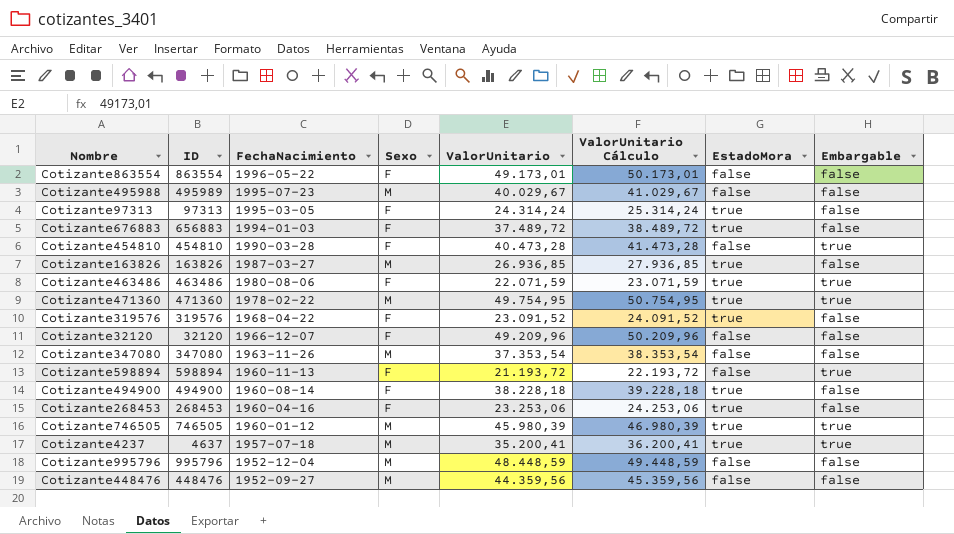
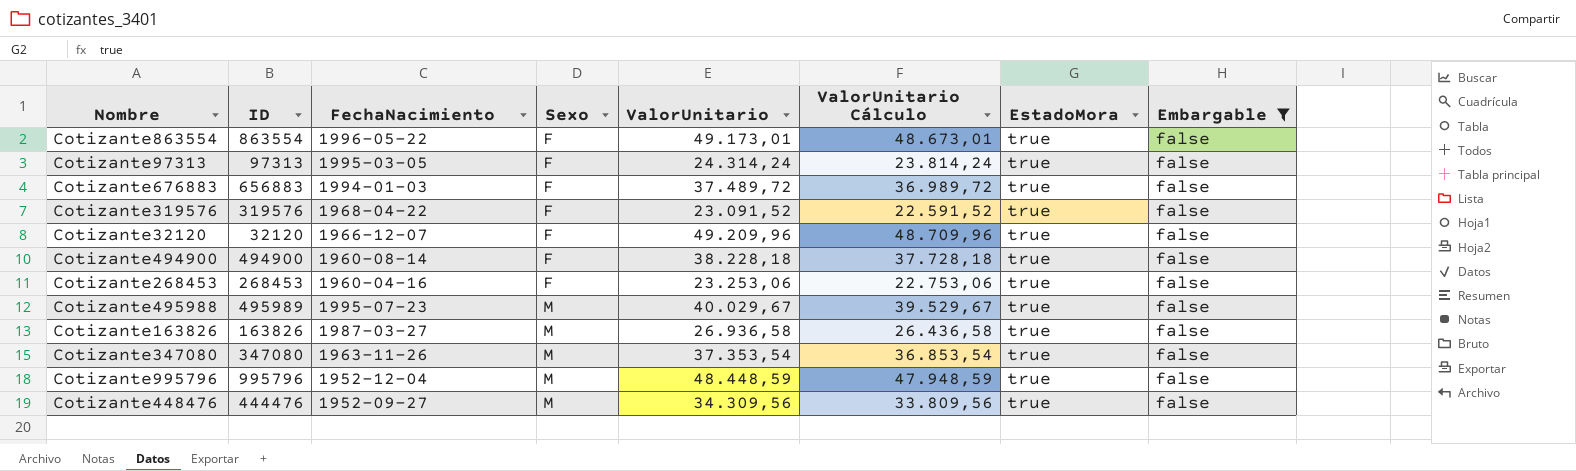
filter: none -> Embargable = false
row order: FechaNacimiento descending -> Sexo ascending
column ValorUnitario Cálculo | formula: [ValorUnitario] + 1000 -> [ValorUnitario] - 500
Cotizante863554 | EstadoMora: false -> true
Cotizante32120 | EstadoMora: false -> true
Cotizante495988 | EstadoMora: false -> true
Cotizante163826 | ValorUnitario: 26.936,85 -> 26.936,58
Cotizante347080 | EstadoMora: false -> true
Cotizante995796 | EstadoMora: false -> true
Cotizante448476 | ID: 448476 -> 444476
Cotizante448476 | ValorUnitario: 44.359,56 -> 34.309,56
Cotizante448476 | EstadoMora: false -> true

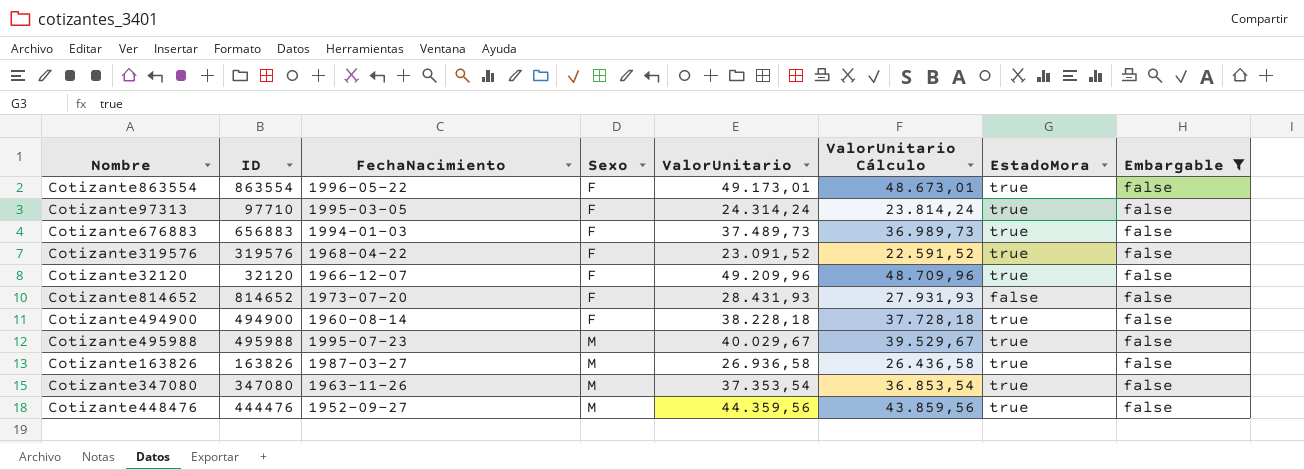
row Cotizante268453: 268453 | 1960-04-16 | F | 23.253,06 | 22.753,06 | true | false -> none
row Cotizante995796: 995796 | 1952-12-04 | M | 48.448,59 | 47.948,59 | true | false -> none
Cotizante97313 | ID: 97313 -> 97710
Cotizante676883 | ValorUnitario: 37.489,72 -> 37.489,73
Cotizante676883 | ValorUnitario Cálculo: 36.989,72 -> 36.989,73
row Cotizante814652: none -> 814652 | 1973-07-20 | F | 28.431,93 | 27.931,93 | false | false
Cotizante495988 | ID: 495989 -> 495988
Cotizante448476 | ValorUnitario: 34.309,56 -> 44.359,56
Cotizante448476 | ValorUnitario Cálculo: 33.809,56 -> 43.859,56

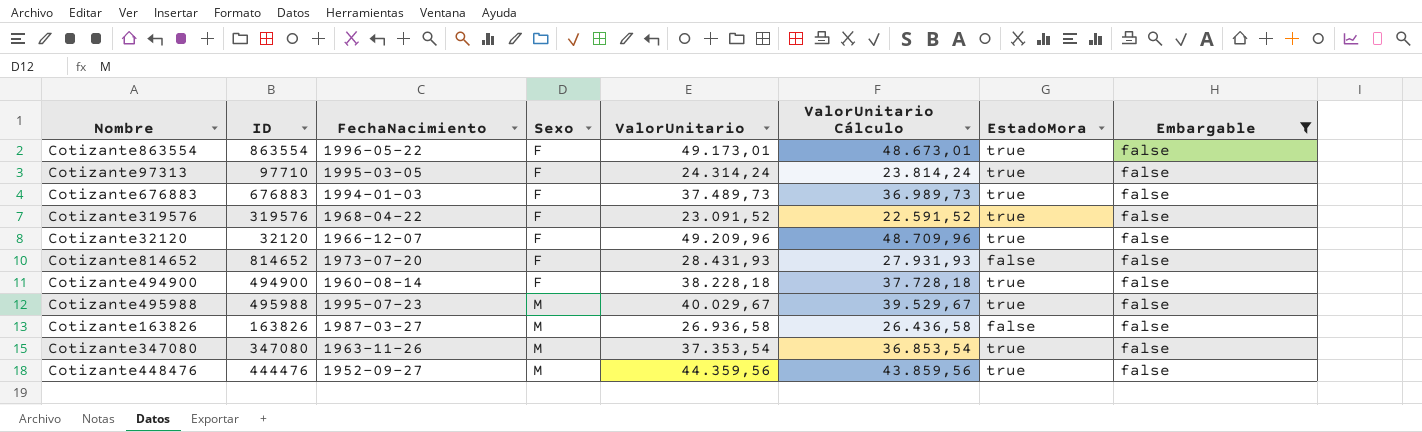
Cotizante676883 | ID: 656883 -> 676883
Cotizante163826 | EstadoMora: true -> false

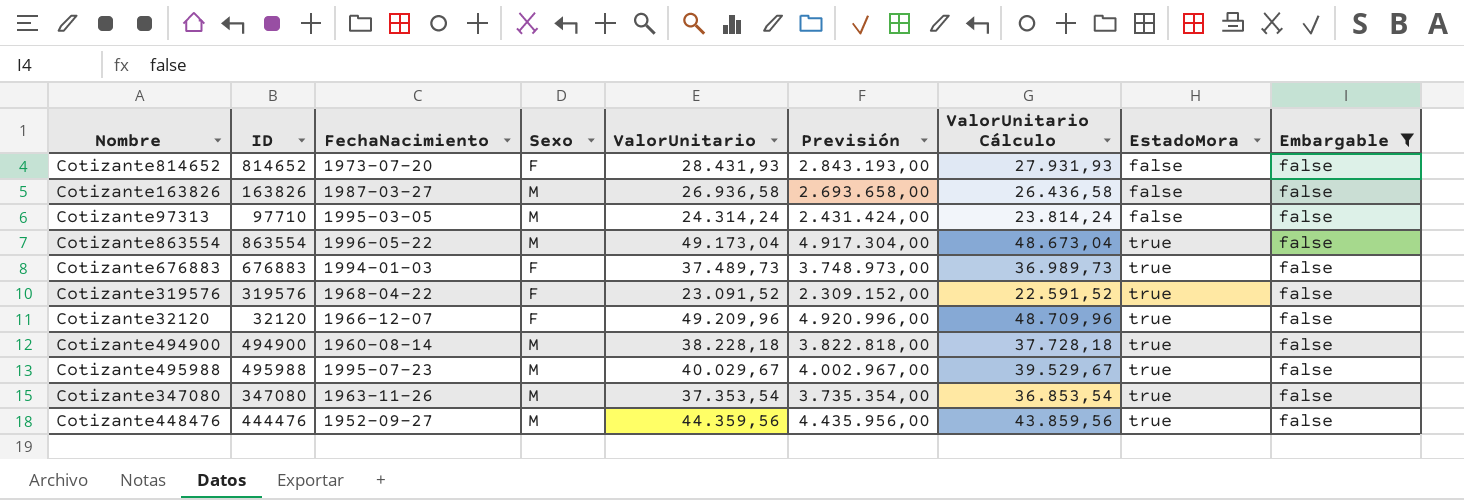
row order: Sexo ascending -> EstadoMora ascending
column Previsión | formula: none -> [ValorUnitario] * 100
Cotizante97313 | Sexo: F -> M
Cotizante97313 | EstadoMora: true -> false
Cotizante863554 | Sexo: F -> M
Cotizante863554 | ValorUnitario: 49.173,01 -> 49.173,04
Cotizante863554 | ValorUnitario Cálculo: 48.673,01 -> 48.673,04
Cotizante494900 | Sexo: F -> M

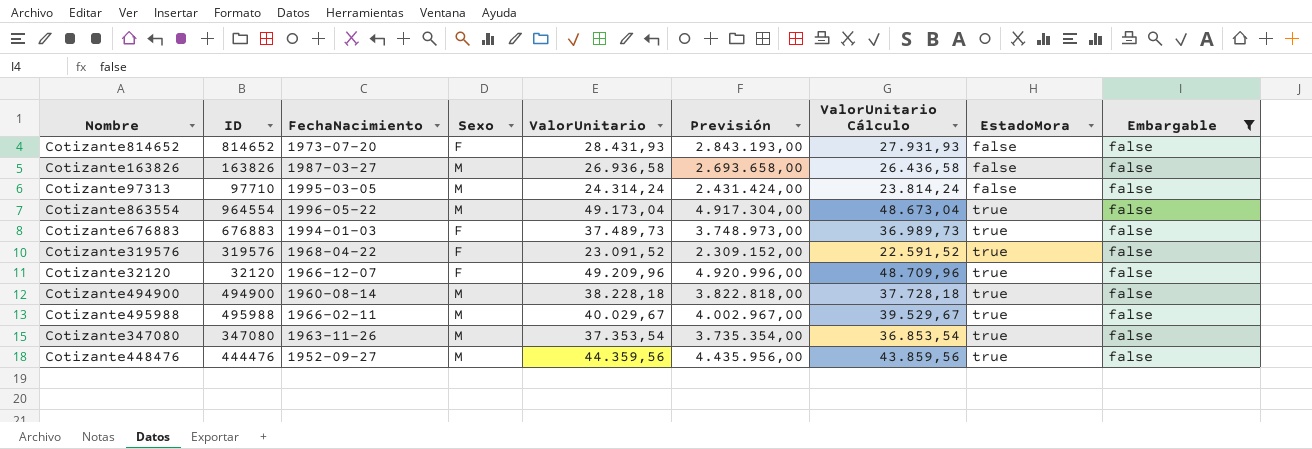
Cotizante863554 | ID: 863554 -> 964554
Cotizante495988 | FechaNacimiento: 1995-07-23 -> 1966-02-11

